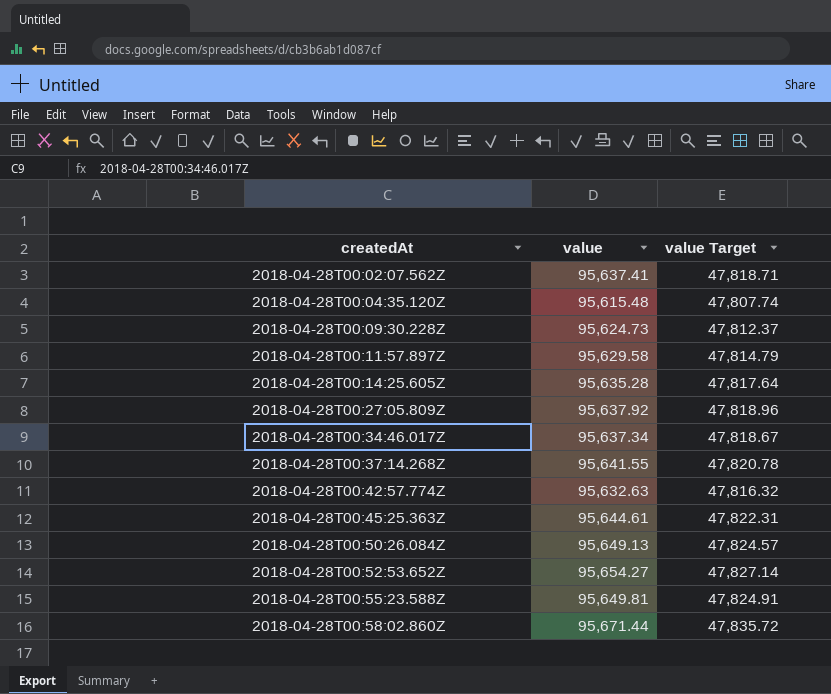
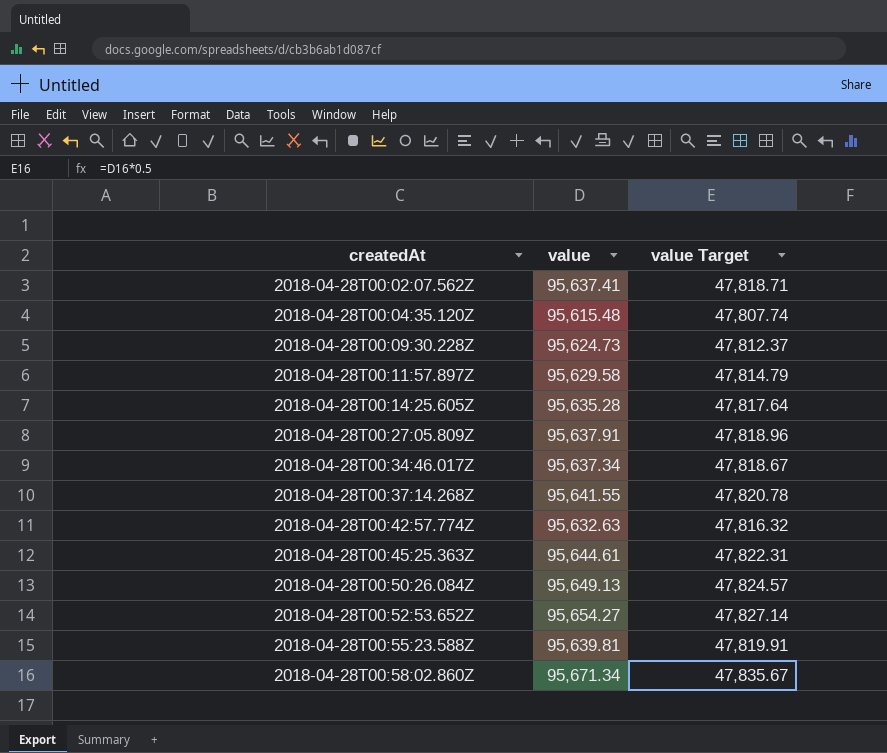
2018-04-28T00:27:05.809Z | value: 95,637.92 -> 95,637.91
2018-04-28T00:55:23.588Z | value: 95,649.81 -> 95,639.81
2018-04-28T00:55:23.588Z | value Target: 47,824.91 -> 47,819.91
2018-04-28T00:58:02.860Z | value: 95,671.44 -> 95,671.34
2018-04-28T00:58:02.860Z | value Target: 47,835.72 -> 47,835.67

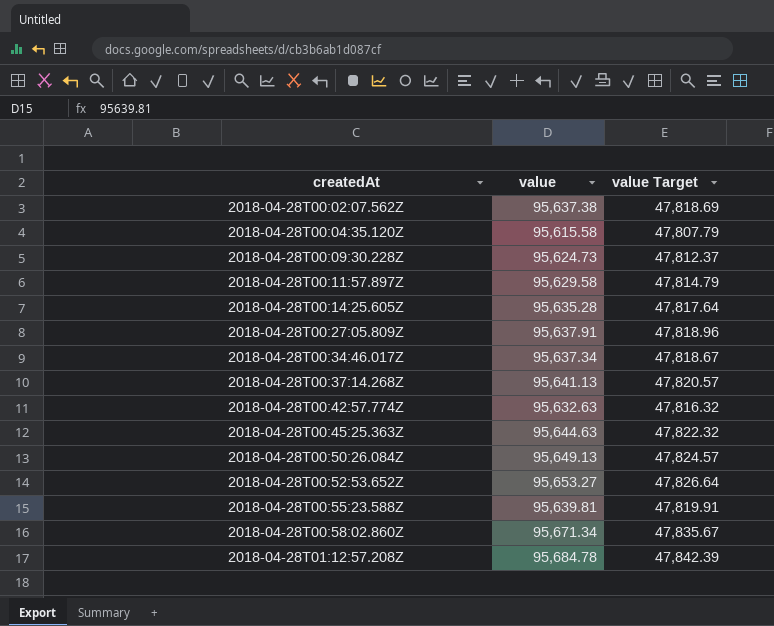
2018-04-28T00:02:07.562Z | value: 95,637.41 -> 95,637.38
2018-04-28T00:02:07.562Z | value Target: 47,818.71 -> 47,818.69
2018-04-28T00:04:35.120Z | value: 95,615.48 -> 95,615.58
2018-04-28T00:04:35.120Z | value Target: 47,807.74 -> 47,807.79
2018-04-28T00:37:14.268Z | value: 95,641.55 -> 95,641.13
2018-04-28T00:37:14.268Z | value Target: 47,820.78 -> 47,820.57
2018-04-28T00:45:25.363Z | value: 95,644.61 -> 95,644.63
2018-04-28T00:45:25.363Z | value Target: 47,822.31 -> 47,822.32
2018-04-28T00:52:53.652Z | value: 95,654.27 -> 95,653.27
2018-04-28T00:52:53.652Z | value Target: 47,827.14 -> 47,826.64
row 2018-04-28T01:12:57.208Z: none -> 95,684.78 | 47,842.39

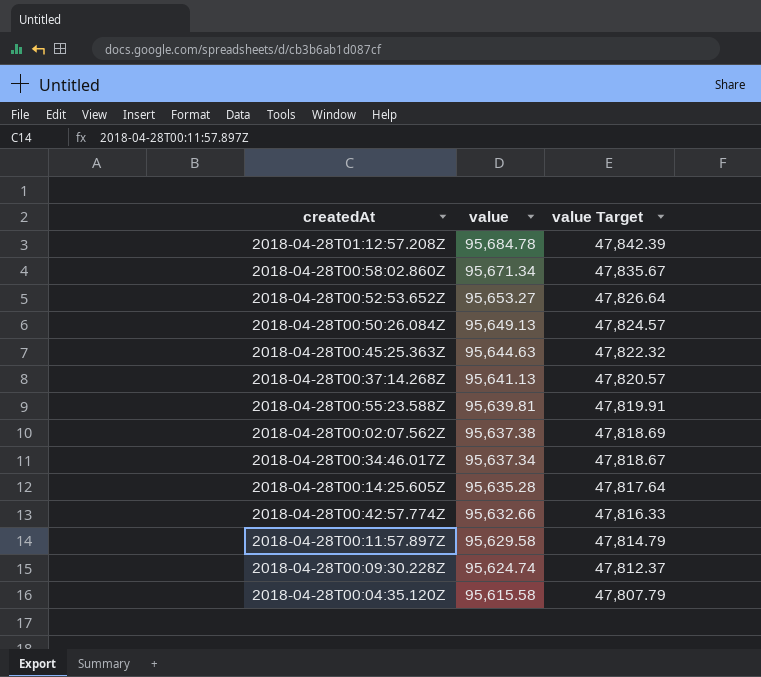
row order: createdAt ascending -> value descending
row 2018-04-28T00:27:05.809Z: 95,637.91 | 47,818.96 -> none
2018-04-28T00:42:57.774Z | value: 95,632.63 -> 95,632.66
2018-04-28T00:42:57.774Z | value Target: 47,816.32 -> 47,816.33
2018-04-28T00:09:30.228Z | value: 95,624.73 -> 95,624.74

